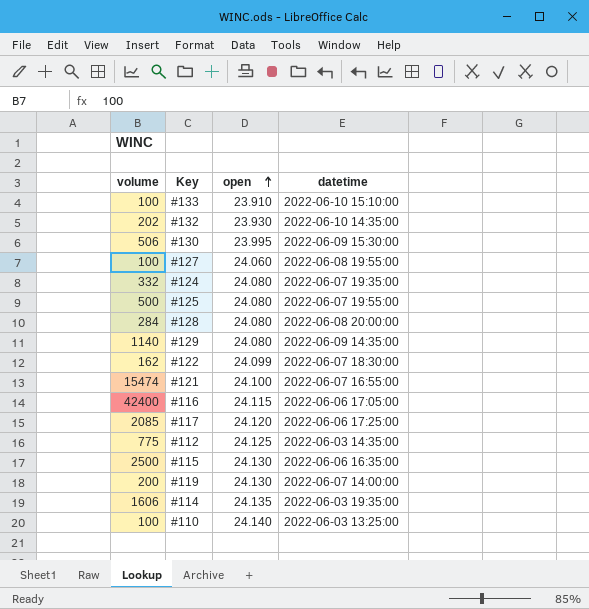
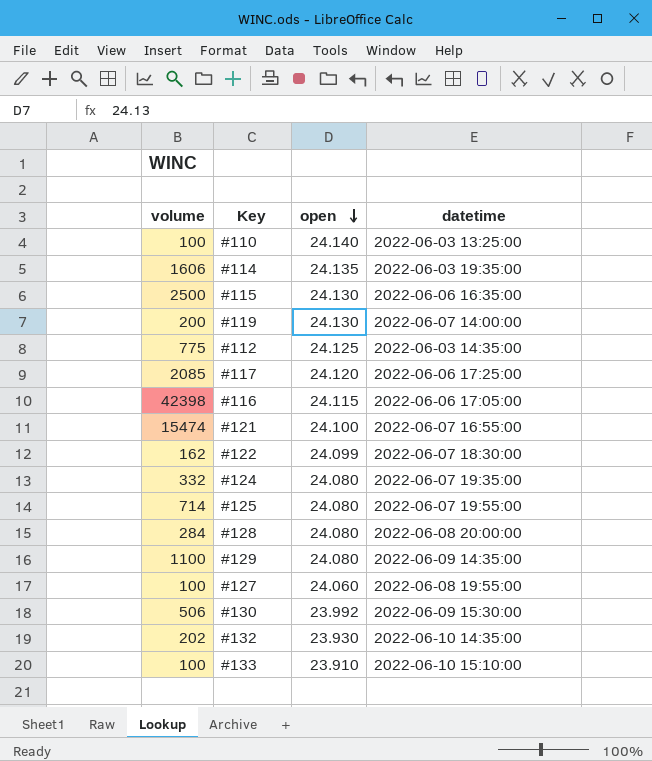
row order: open ascending -> open descending
#116 | volume: 42400 -> 42398
#125 | volume: 500 -> 714
#129 | volume: 1140 -> 1100
#130 | open: 23.995 -> 23.992

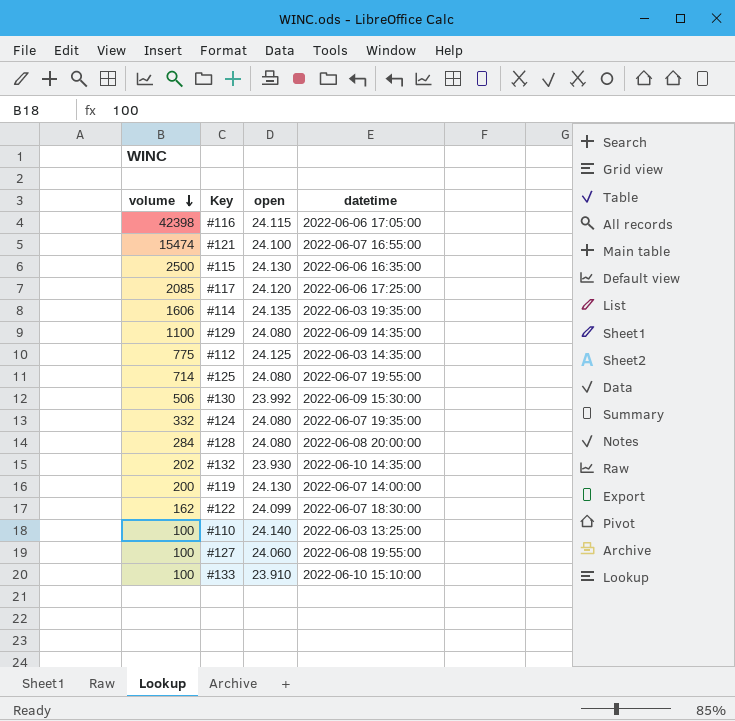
row order: open descending -> volume descending

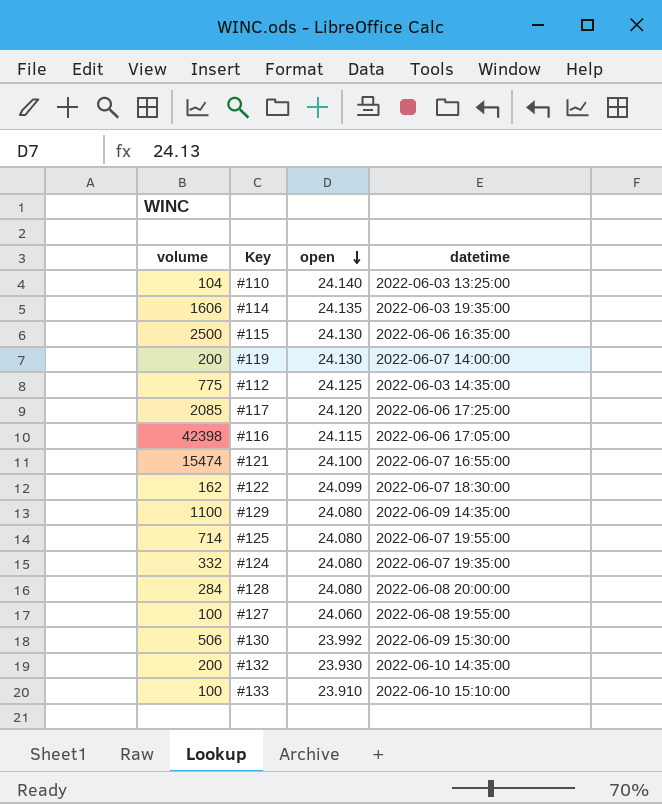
row order: volume descending -> open descending
#110 | volume: 100 -> 104
#132 | volume: 202 -> 200

